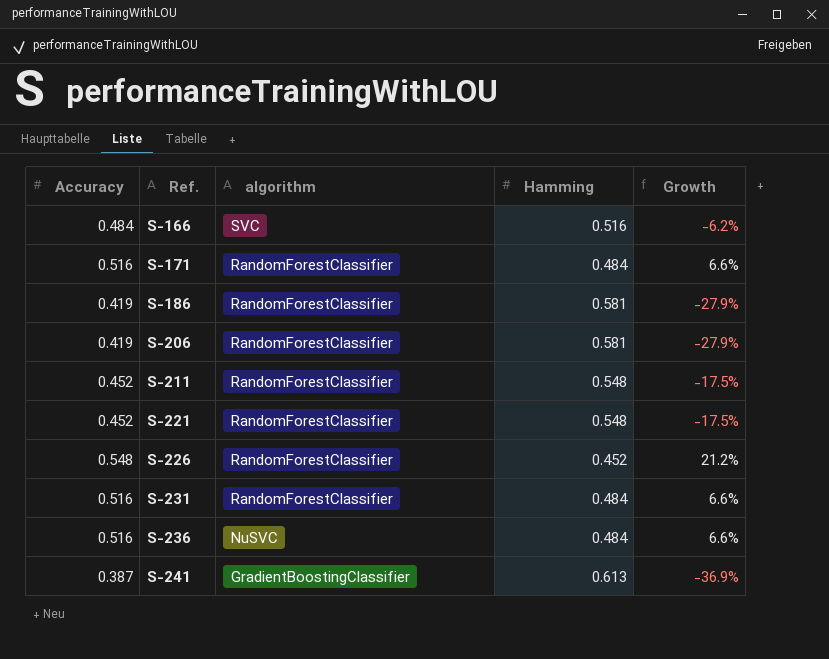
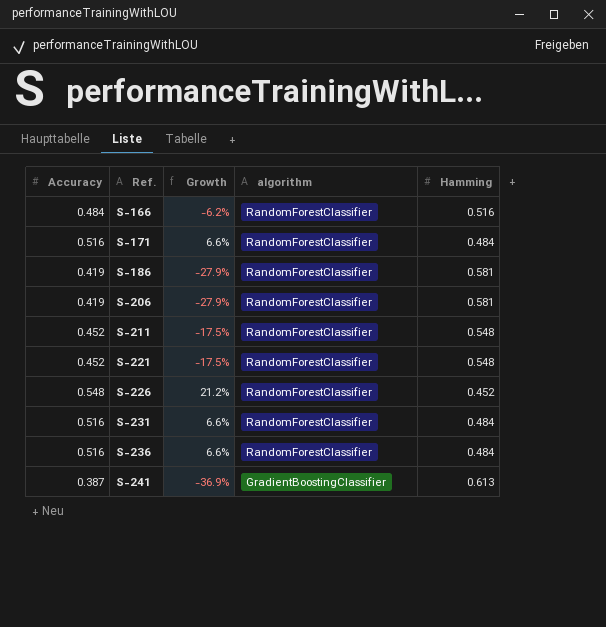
column Growth | position: 5 -> 3
S-166 | algorithm: SVC -> RandomForestClassifier
S-236 | algorithm: NuSVC -> RandomForestClassifier

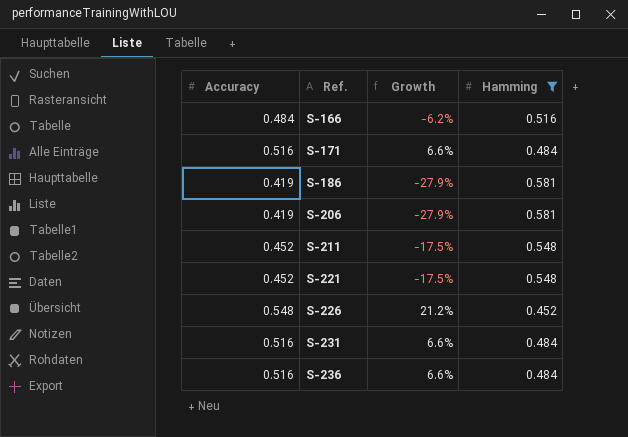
filter: none -> Hamming != 0.613
column algorithm | position: 4 -> none

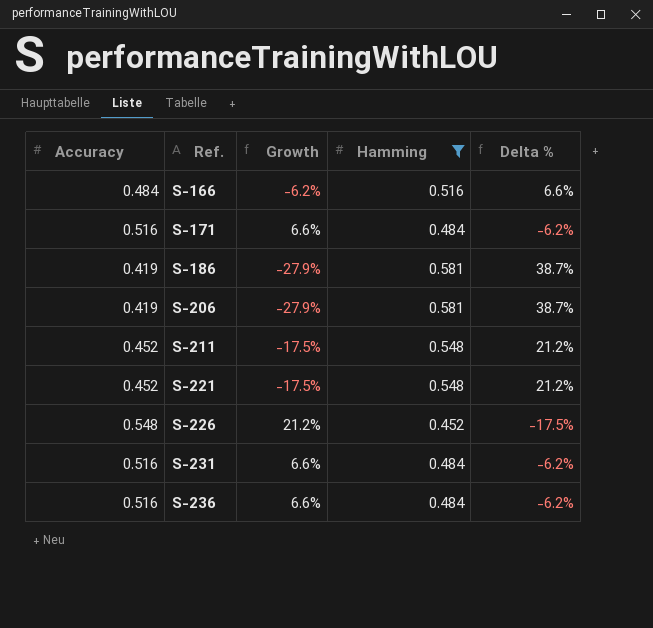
column Delta % | formula: none -> ([Hamming] - [Accuracy]) / [Accuracy]

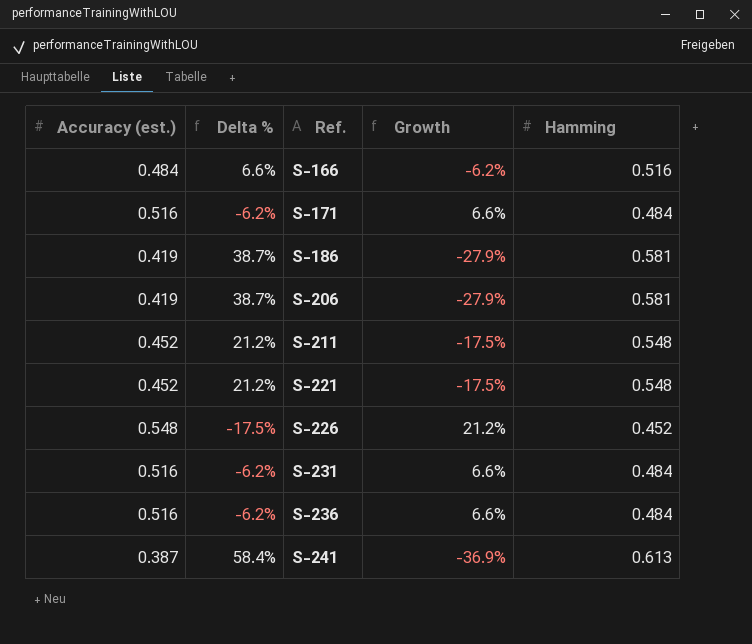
filter: Hamming != 0.613 -> none
column name: Accuracy -> Accuracy (est.)
column Delta % | position: 5 -> 2

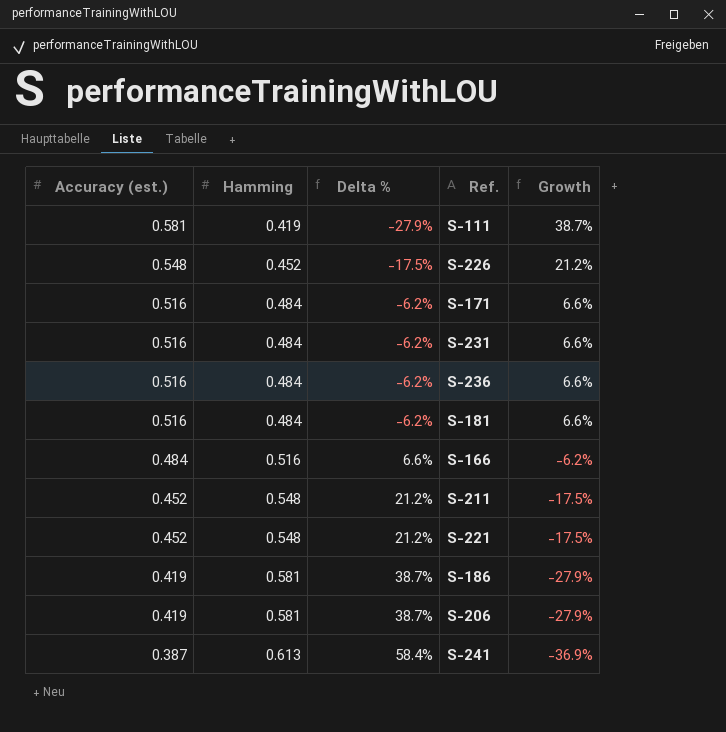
row order: Ref. ascending -> Accuracy (est.) descending
column Hamming | position: 5 -> 2
row S-111: none -> 0.581 | 0.419 | -27.9% | 38.7%
row S-181: none -> 0.516 | 0.484 | -6.2% | 6.6%

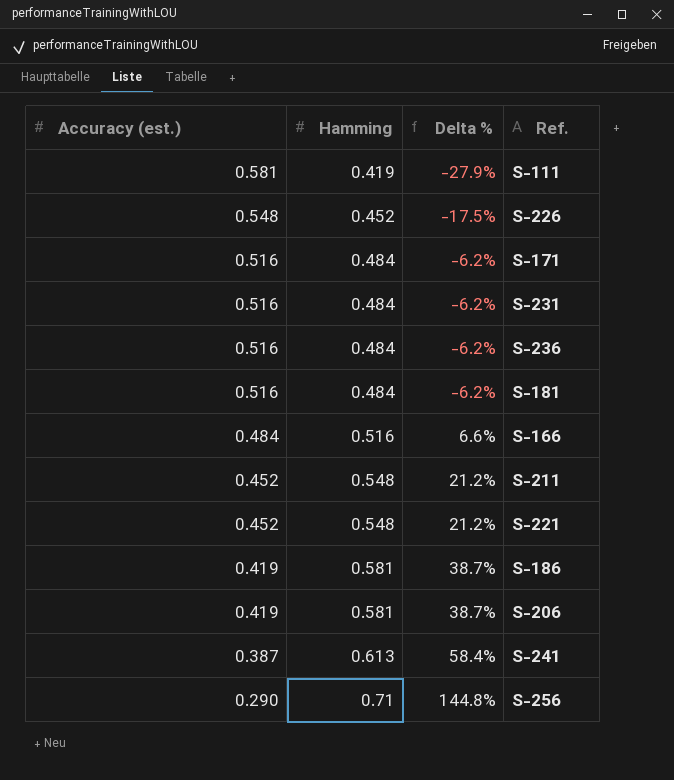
column Growth | formula: ([Accuracy (est.)] - [Hamming]) / [Hamming] -> none
row S-256: none -> 0.290 | 0.71 | 144.8%

